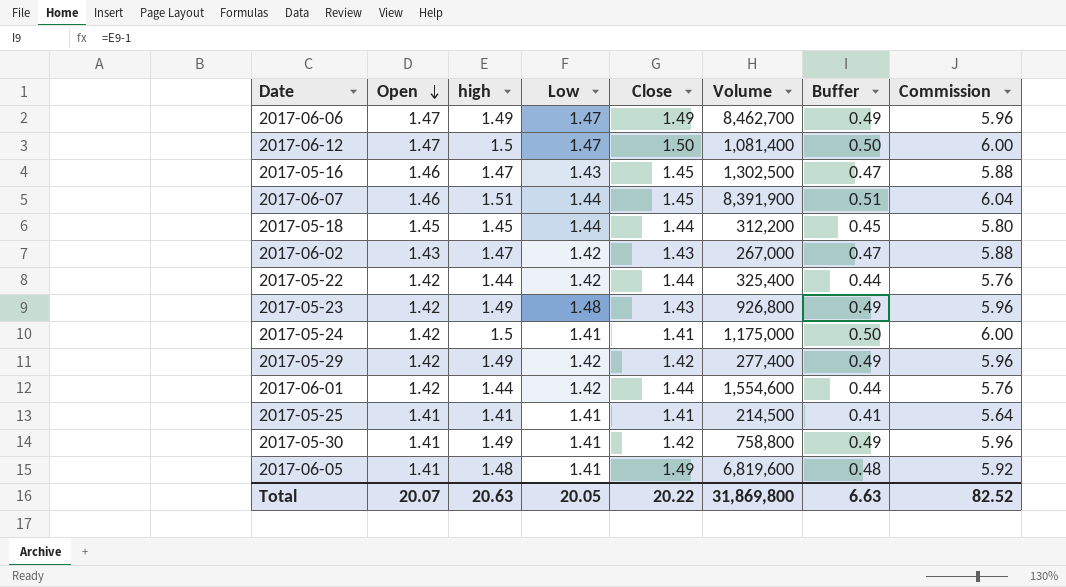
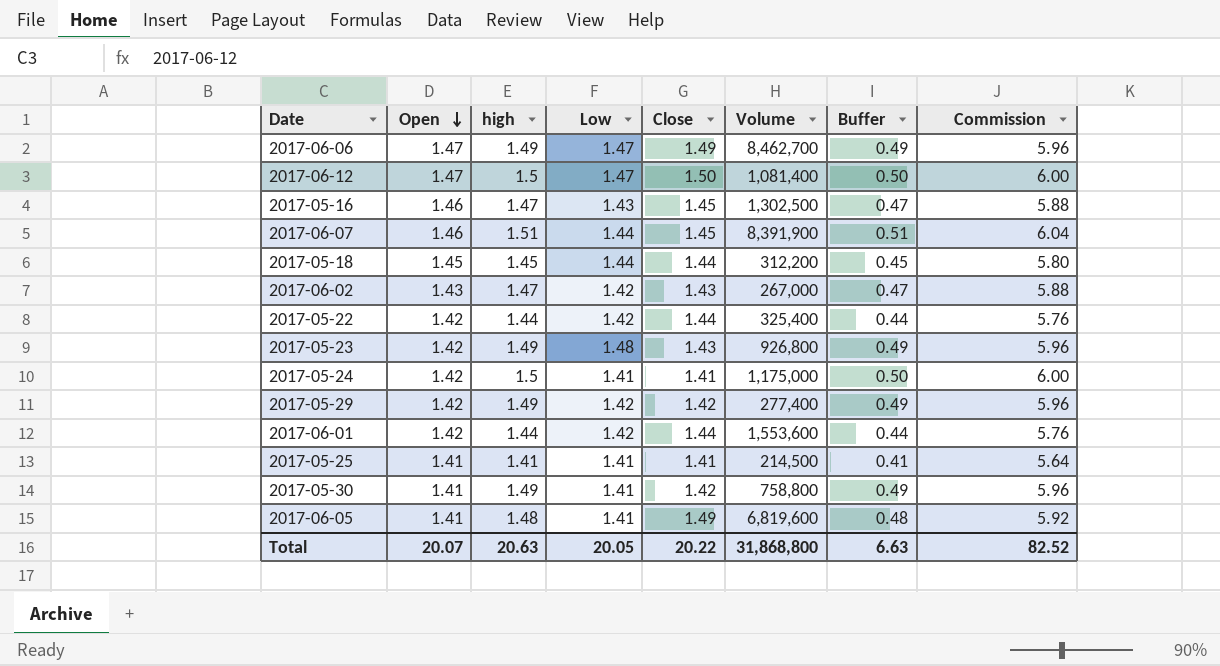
2017-06-01 | Volume: 1,554,600 -> 1,553,600
Total | Volume: 31,869,800 -> 31,868,800

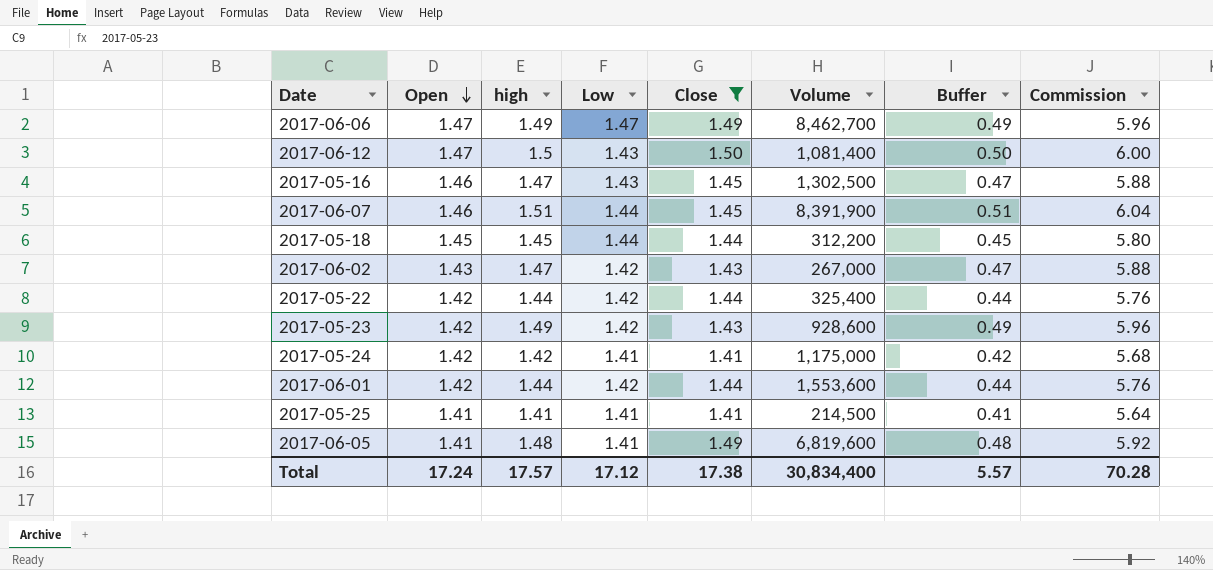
filter: none -> Close != 1.42
2017-06-12 | Low: 1.47 -> 1.43
2017-05-23 | Low: 1.48 -> 1.42
2017-05-23 | Volume: 926,800 -> 928,600
2017-05-24 | high: 1.5 -> 1.42
2017-05-24 | Buffer: 0.50 -> 0.42
2017-05-24 | Commission: 6.00 -> 5.68
Total | Open: 20.07 -> 17.24
Total | high: 20.63 -> 17.57
Total | Low: 20.05 -> 17.12
Total | Close: 20.22 -> 17.38
Total | Volume: 31,868,800 -> 30,834,400
Total | Buffer: 6.63 -> 5.57
Total | Commission: 82.52 -> 70.28

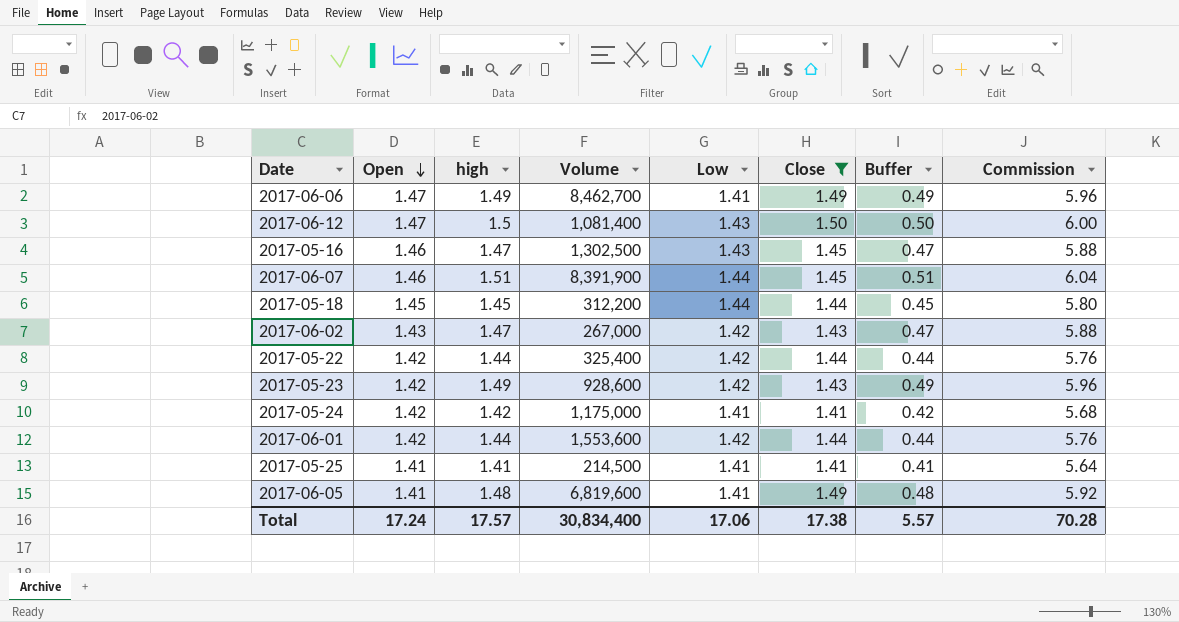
column Volume | position: 6 -> 4
2017-06-06 | Low: 1.47 -> 1.41
Total | Low: 17.12 -> 17.06

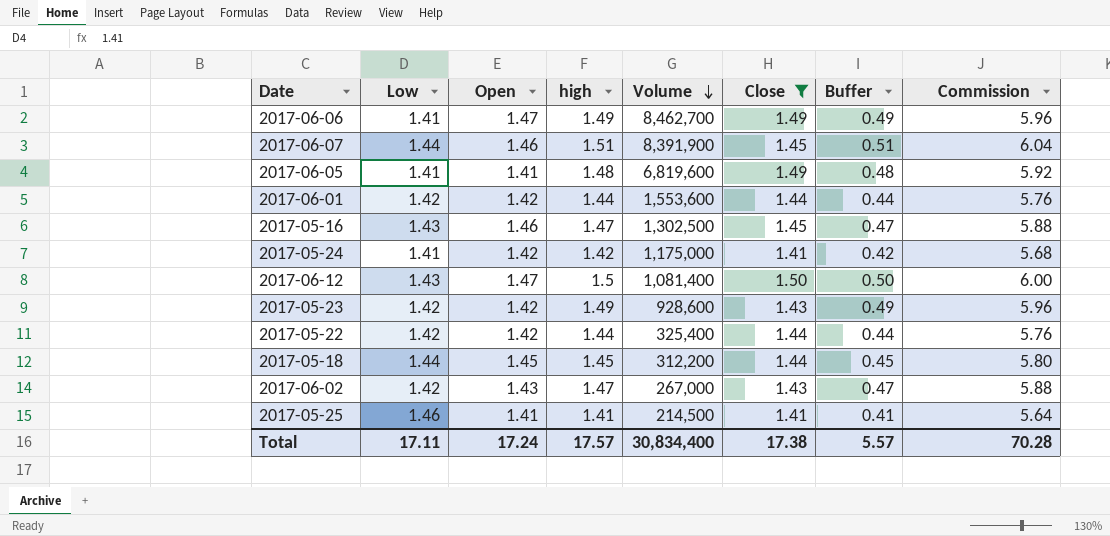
row order: Open descending -> Volume descending
column Low | position: 5 -> 2
2017-05-25 | Low: 1.41 -> 1.46
Total | Low: 17.06 -> 17.11

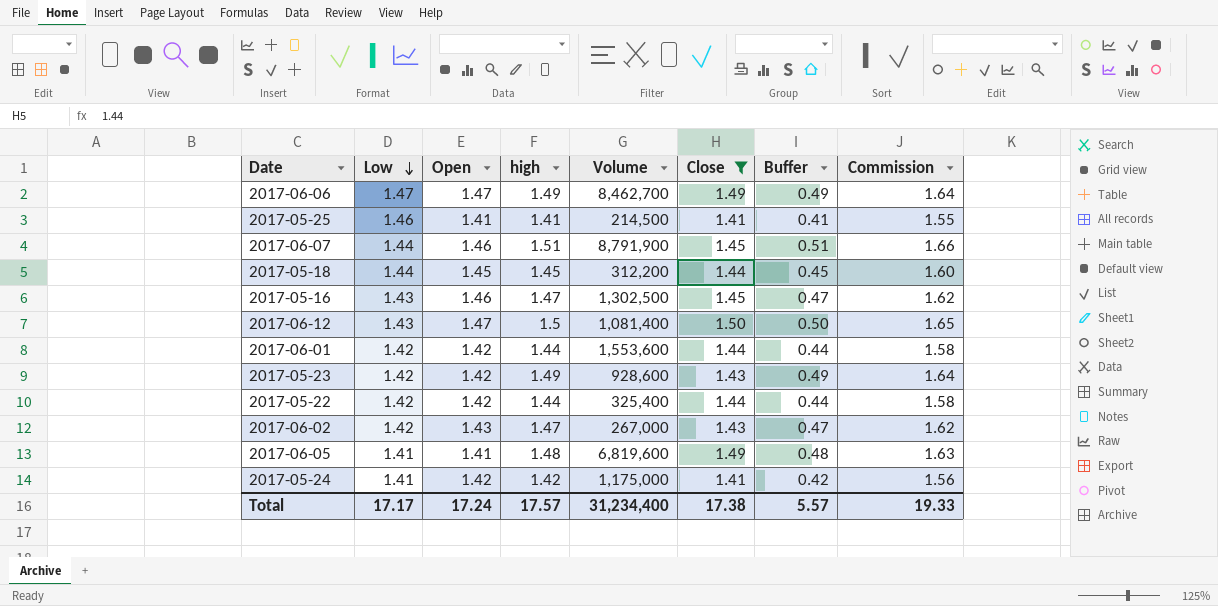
row order: Volume descending -> Low descending
column Commission | formula: [high] * 4 -> [high] * 1.1
2017-06-06 | Low: 1.41 -> 1.47
2017-06-07 | Volume: 8,391,900 -> 8,791,900
Total | Low: 17.11 -> 17.17
Total | Volume: 30,834,400 -> 31,234,400
Total | Commission: 70.28 -> 19.33

